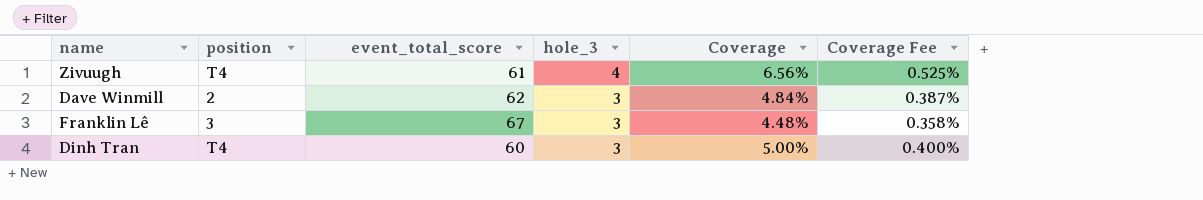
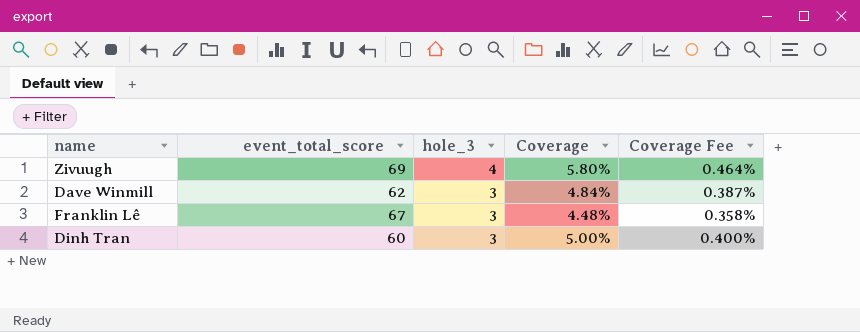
column position | position: 2 -> none
Zivuugh | event_total_score: 61 -> 69
Zivuugh | Coverage: 6.56% -> 5.80%
Zivuugh | Coverage Fee: 0.525% -> 0.464%

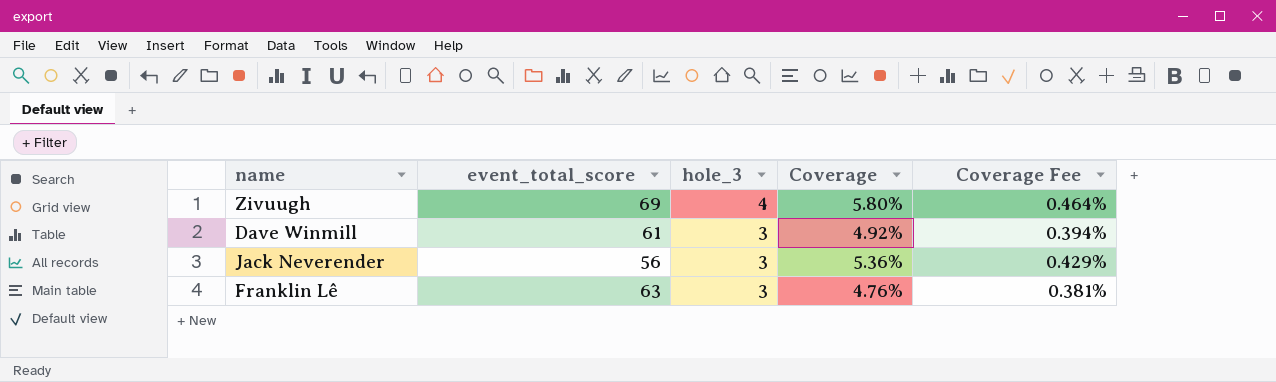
row Dinh Tran: 60 | 3 | 5.00% | 0.400% -> none
Dave Winmill | event_total_score: 62 -> 61
Dave Winmill | Coverage: 4.84% -> 4.92%
Dave Winmill | Coverage Fee: 0.387% -> 0.394%
row Jack Neverender: none -> 56 | 3 | 5.36% | 0.429%
Franklin Lê | event_total_score: 67 -> 63
Franklin Lê | Coverage: 4.48% -> 4.76%
Franklin Lê | Coverage Fee: 0.358% -> 0.381%

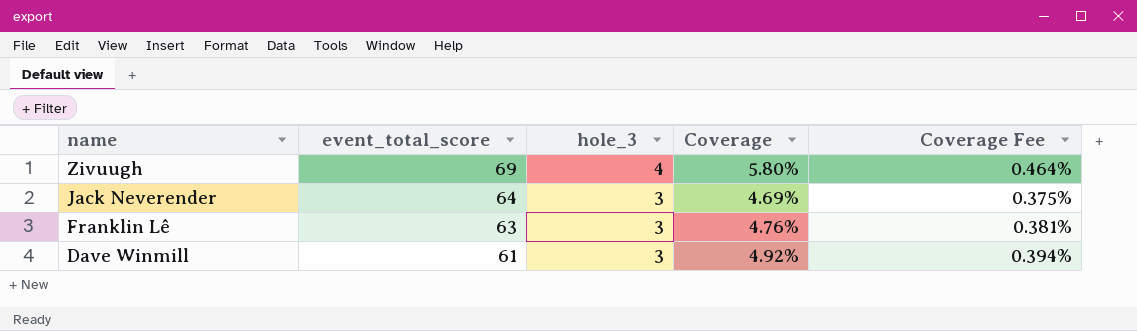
row order: hole_3 descending -> name descending
Jack Neverender | event_total_score: 56 -> 64
Jack Neverender | Coverage: 5.36% -> 4.69%
Jack Neverender | Coverage Fee: 0.429% -> 0.375%

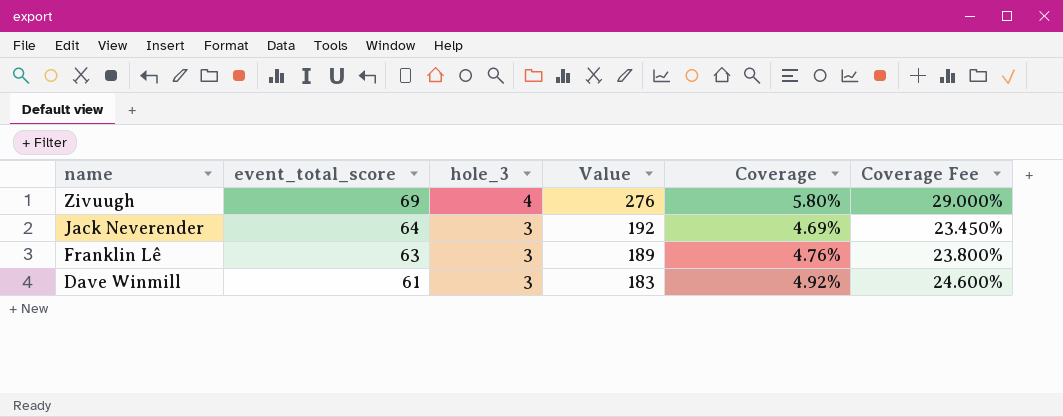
column Value | formula: none -> [event_total_score] * [hole_3]
column Coverage Fee | formula: [Coverage] * 0.08 -> [Coverage] * 5

